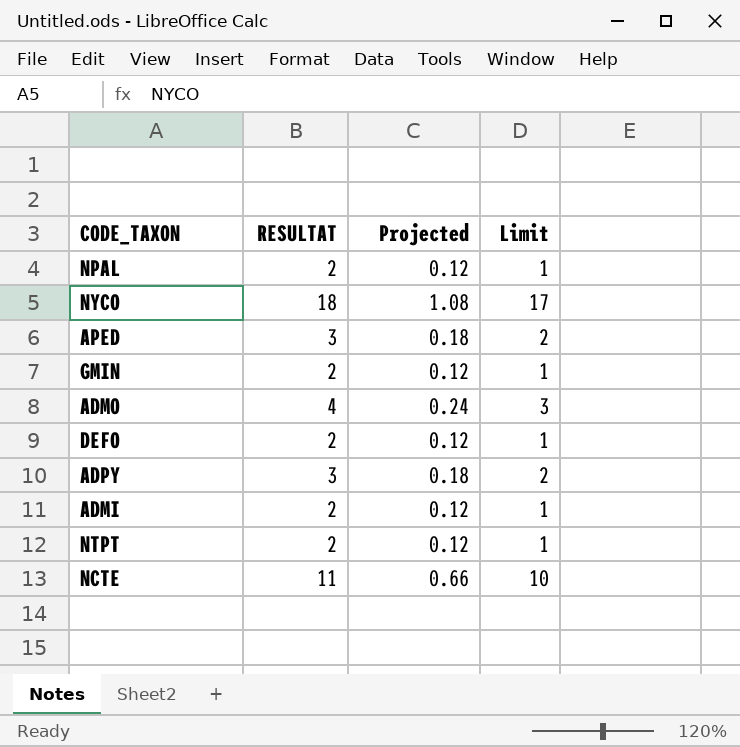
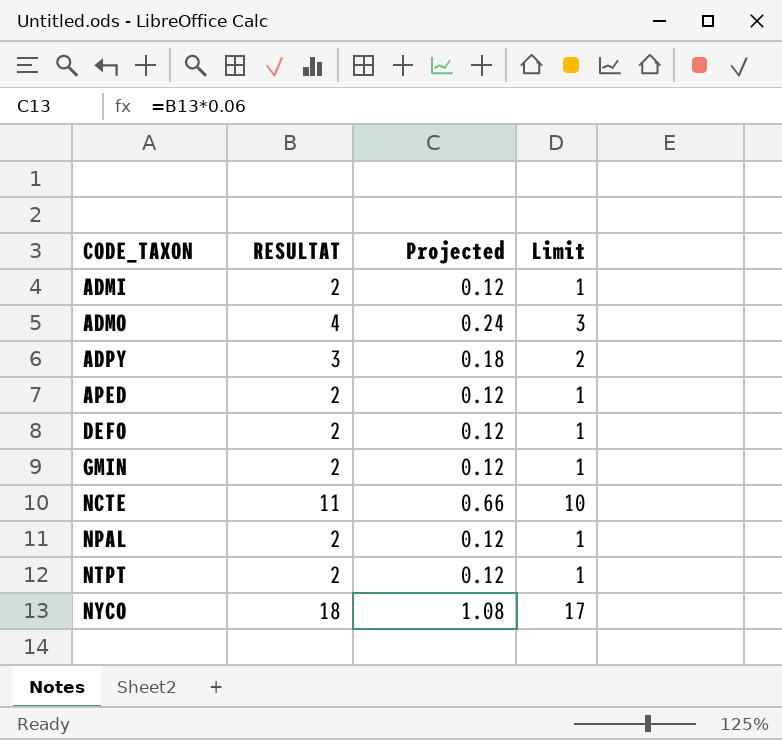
row order: none -> CODE_TAXON ascending
APED | RESULTAT: 3 -> 2
APED | Projected: 0.18 -> 0.12
APED | Limit: 2 -> 1

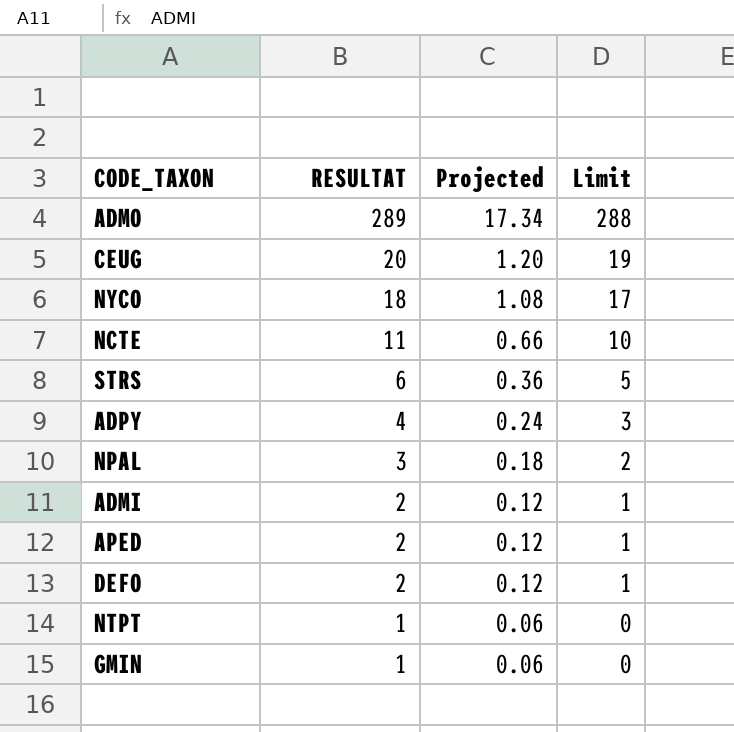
row order: CODE_TAXON ascending -> RESULTAT descending
ADMO | RESULTAT: 4 -> 289
ADMO | Projected: 0.24 -> 17.34
ADMO | Limit: 3 -> 288
row CEUG: none -> 20 | 1.20 | 19
row STRS: none -> 6 | 0.36 | 5
ADPY | RESULTAT: 3 -> 4
ADPY | Projected: 0.18 -> 0.24
ADPY | Limit: 2 -> 3
NPAL | RESULTAT: 2 -> 3
NPAL | Projected: 0.12 -> 0.18
NPAL | Limit: 1 -> 2
NTPT | RESULTAT: 2 -> 1
NTPT | Projected: 0.12 -> 0.06
NTPT | Limit: 1 -> 0
GMIN | RESULTAT: 2 -> 1
GMIN | Projected: 0.12 -> 0.06
GMIN | Limit: 1 -> 0

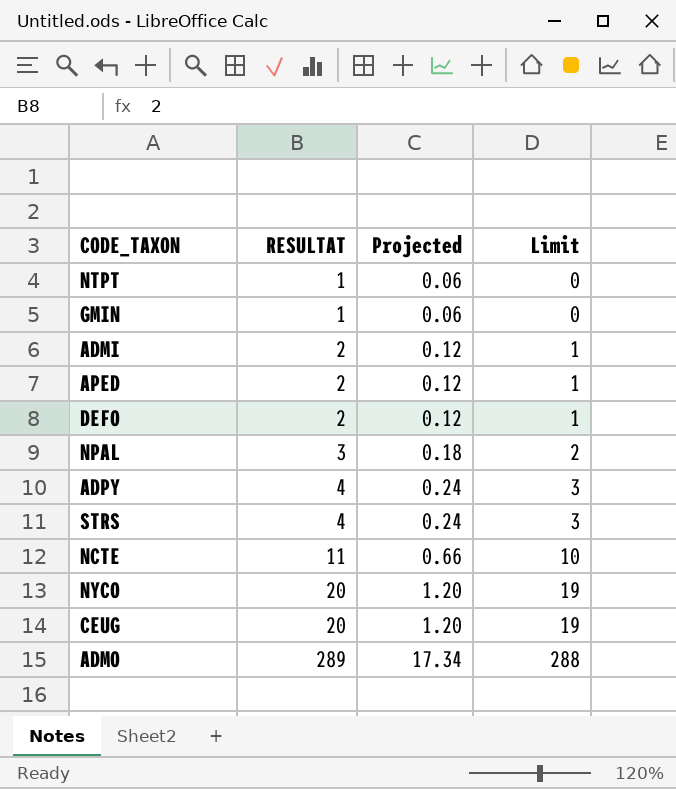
row order: RESULTAT descending -> RESULTAT ascending
STRS | RESULTAT: 6 -> 4
STRS | Projected: 0.36 -> 0.24
STRS | Limit: 5 -> 3
NYCO | RESULTAT: 18 -> 20
NYCO | Projected: 1.08 -> 1.20
NYCO | Limit: 17 -> 19

